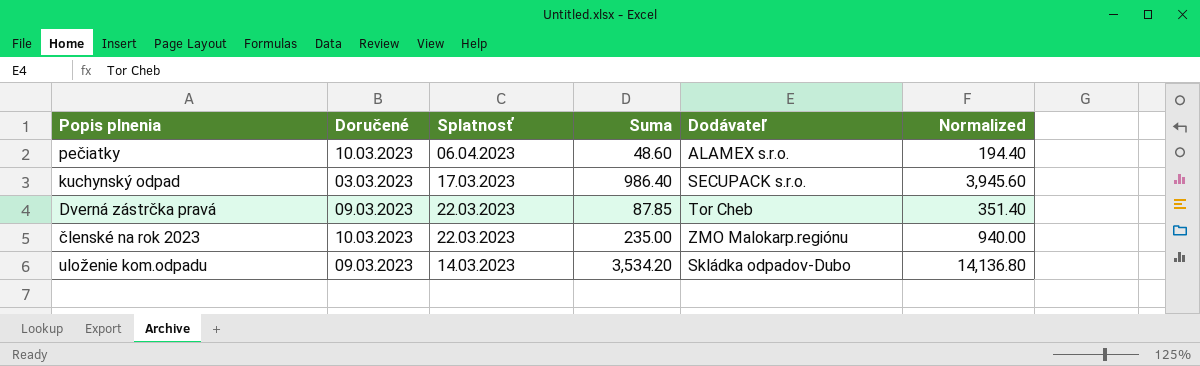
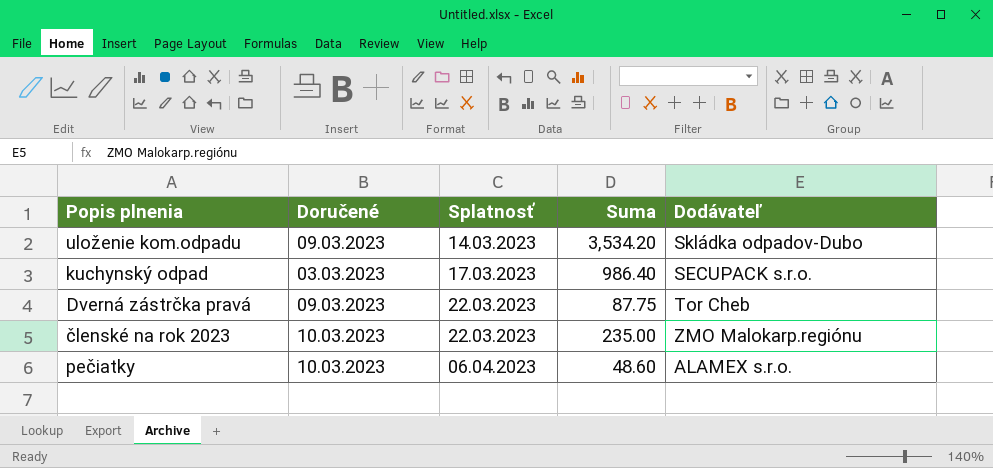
row order: none -> Splatnosť ascending
column Normalized | formula: [Suma] * 4 -> none
Dverná zástrčka pravá | Suma: 87.85 -> 87.75

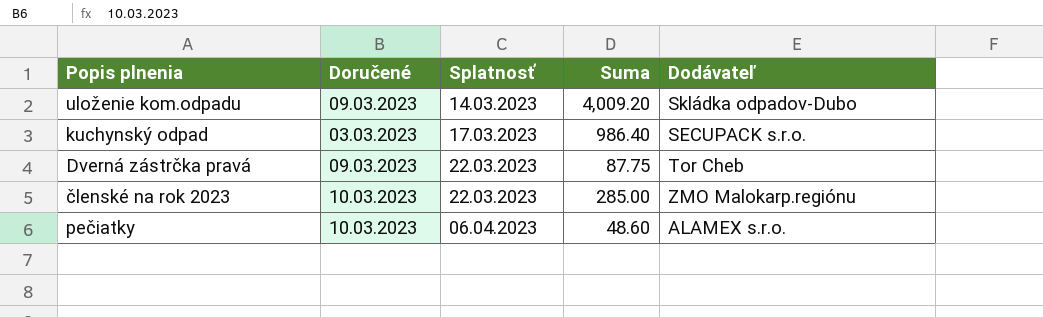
uloženie kom.odpadu | Suma: 3,534.20 -> 4,009.20
členské na rok 2023 | Suma: 235.00 -> 285.00

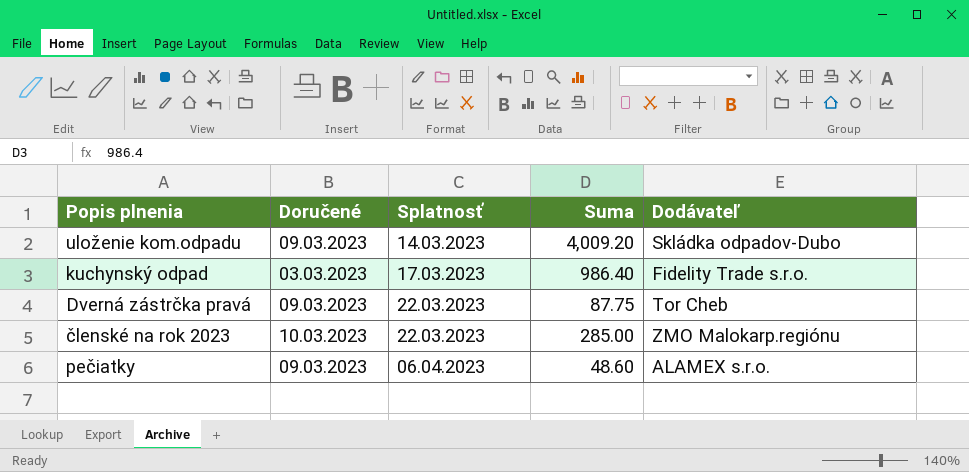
kuchynský odpad | Dodávateľ: SECUPACK s.r.o. -> Fidelity Trade s.r.o.
pečiatky | Doručené: 10.03.2023 -> 09.03.2023

